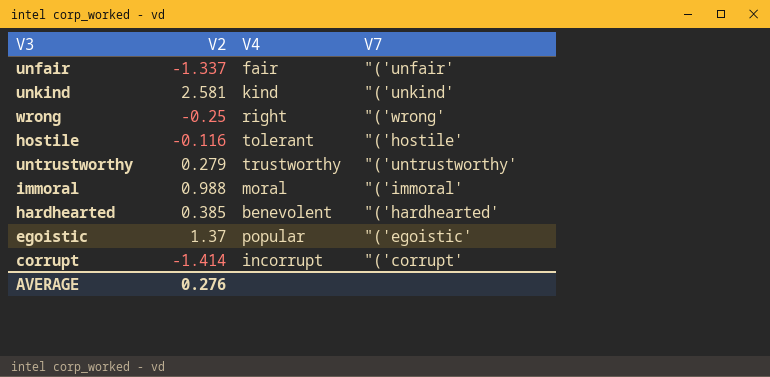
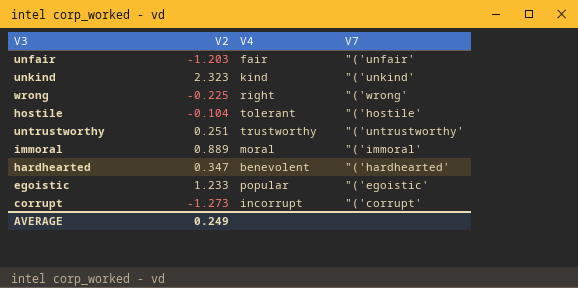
unfair | V2: -1.337 -> -1.203
unkind | V2: 2.581 -> 2.323
wrong | V2: -0.25 -> -0.225
hostile | V2: -0.116 -> -0.104
untrustworthy | V2: 0.279 -> 0.251
immoral | V2: 0.988 -> 0.889
hardhearted | V2: 0.385 -> 0.347
egoistic | V2: 1.37 -> 1.233
corrupt | V2: -1.414 -> -1.273
AVERAGE | V2: 0.276 -> 0.249

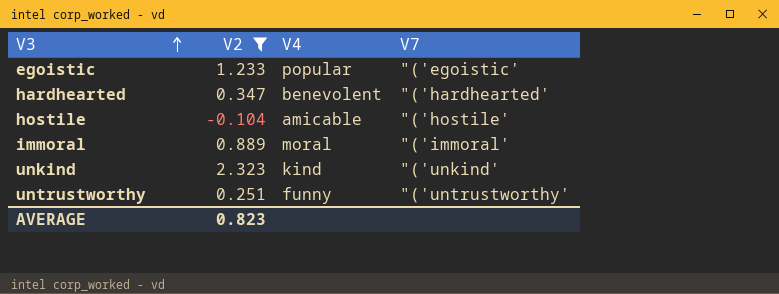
filter: none -> V2 >= -0.104
row order: none -> V3 ascending
hostile | V4: tolerant -> amicable
untrustworthy | V4: trustworthy -> funny
AVERAGE | V2: 0.249 -> 0.823

